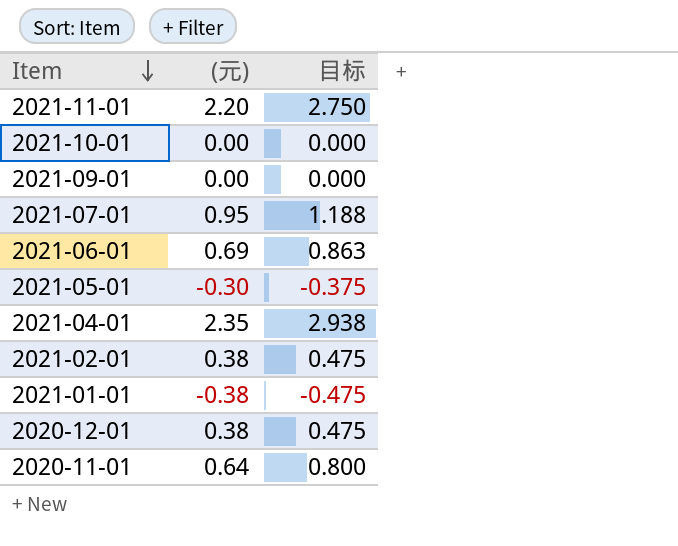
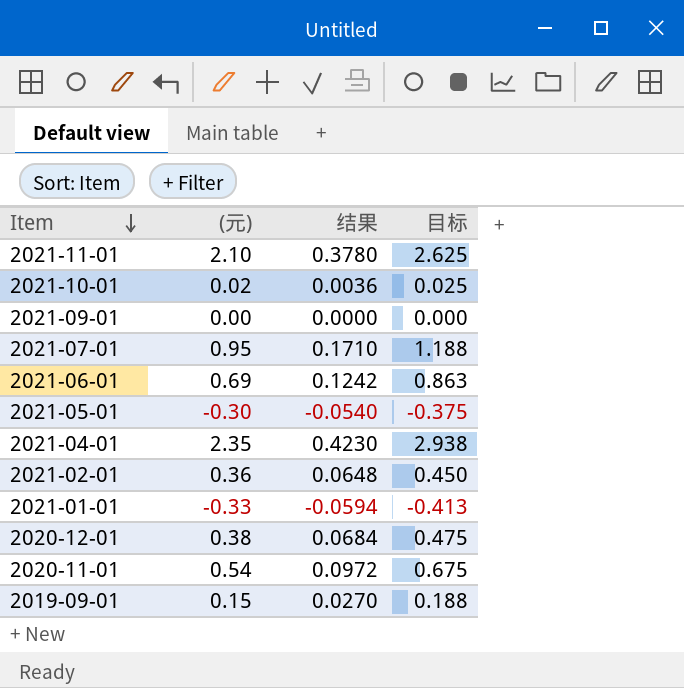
column 结果 | formula: none -> [(元)] * 0.18
2021-11-01 | (元): 2.20 -> 2.10
2021-11-01 | 目标: 2.750 -> 2.625
2021-10-01 | (元): 0.00 -> 0.02
2021-10-01 | 目标: 0.000 -> 0.025
2021-02-01 | (元): 0.38 -> 0.36
2021-02-01 | 目标: 0.475 -> 0.450
2021-01-01 | (元): -0.38 -> -0.33
2021-01-01 | 目标: -0.475 -> -0.413
2020-11-01 | (元): 0.64 -> 0.54
2020-11-01 | 目标: 0.800 -> 0.675
row 2019-09-01: none -> 0.15 | 0.0270 | 0.188

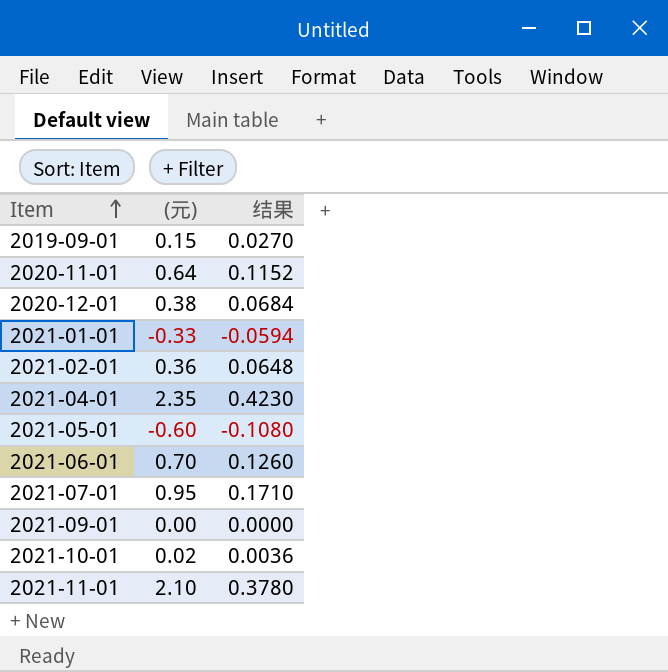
row order: Item descending -> Item ascending
column 目标 | formula: [(元)] * 1.25 -> none
2020-11-01 | (元): 0.54 -> 0.64
2020-11-01 | 结果: 0.0972 -> 0.1152
2021-05-01 | (元): -0.30 -> -0.60
2021-05-01 | 结果: -0.0540 -> -0.1080
2021-06-01 | (元): 0.69 -> 0.70
2021-06-01 | 结果: 0.1242 -> 0.1260

